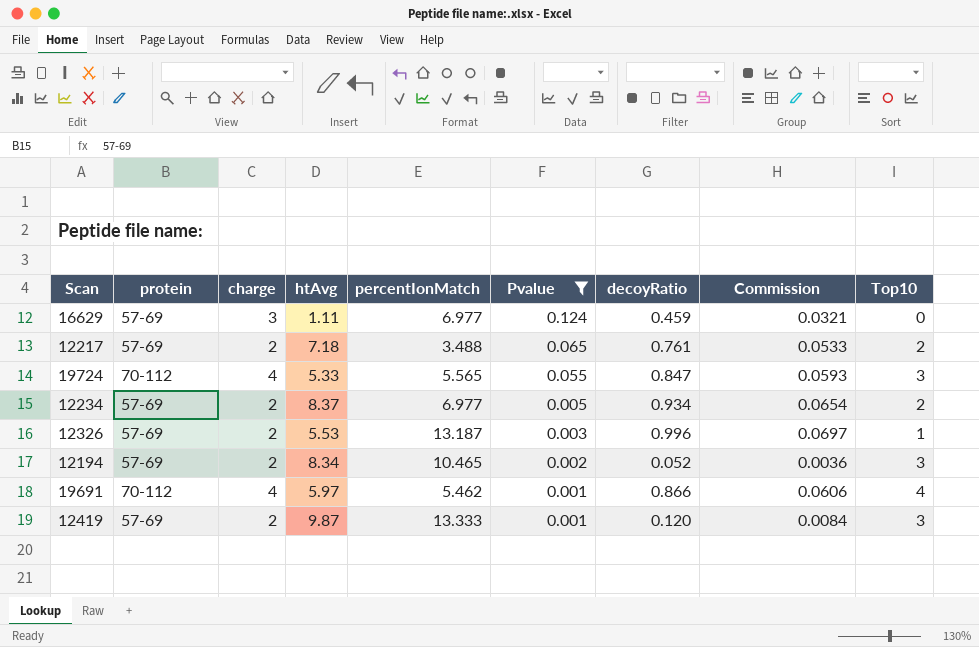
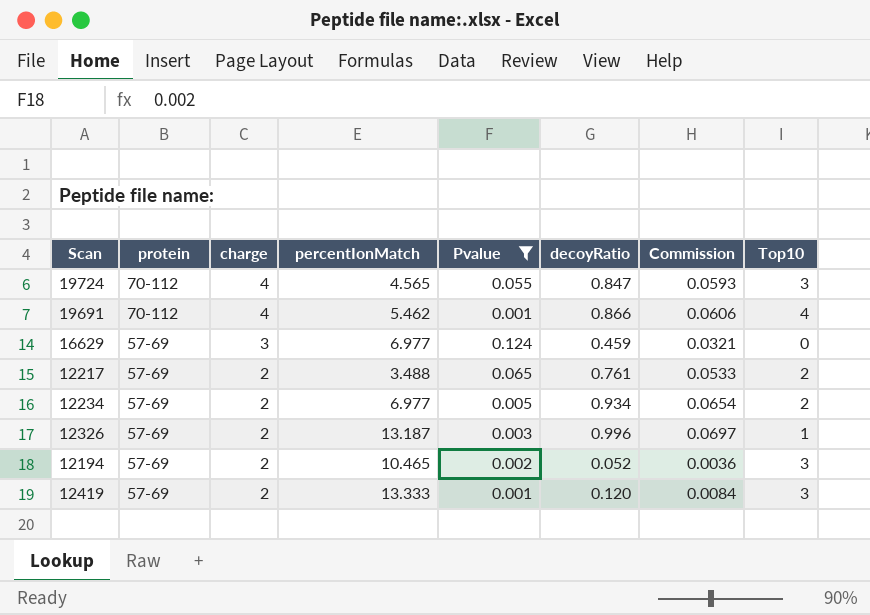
row order: Pvalue descending -> protein descending
column htAvg | position: 4 -> none
19724 | percentIonMatch: 5.565 -> 4.565

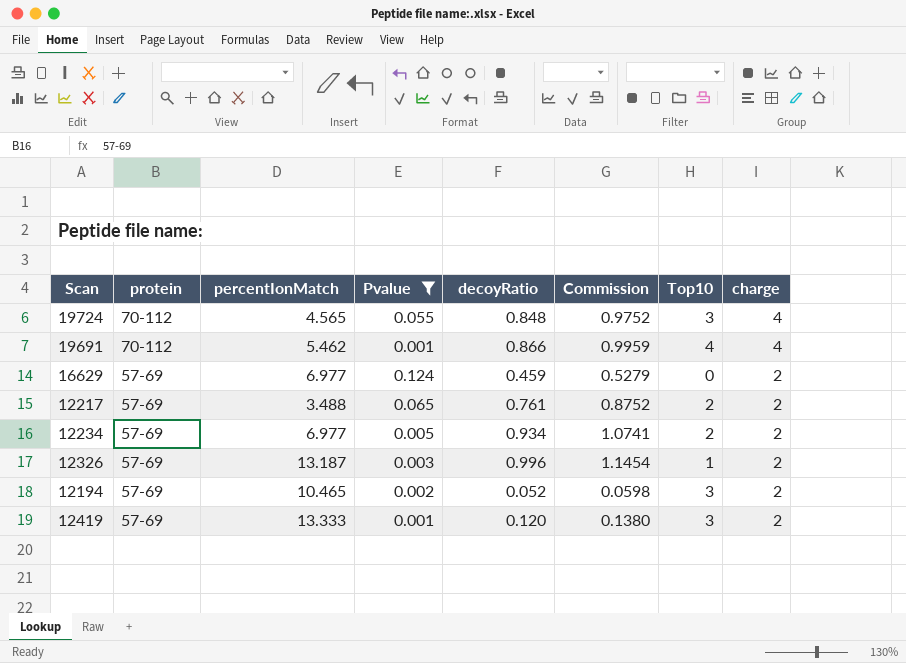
column Commission | formula: [decoyRatio] * 0.07 -> [decoyRatio] * 1.15
column charge | position: 3 -> 8
19724 | decoyRatio: 0.847 -> 0.848
16629 | charge: 3 -> 2

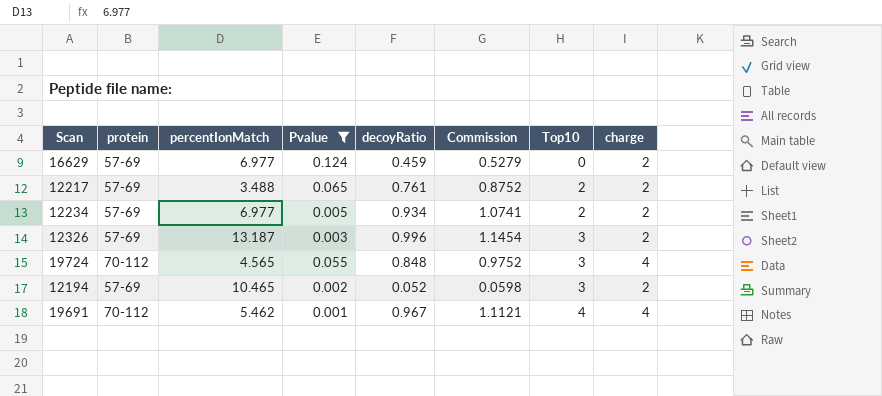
row order: protein descending -> Top10 ascending
row 12419: 57-69 | 13.333 | 0.001 | 0.120 | 0.1380 | 3 | 2 -> none
12326 | Top10: 1 -> 3
19691 | decoyRatio: 0.866 -> 0.967
19691 | Commission: 0.9959 -> 1.1121

